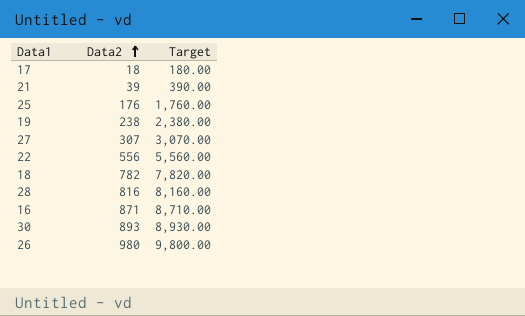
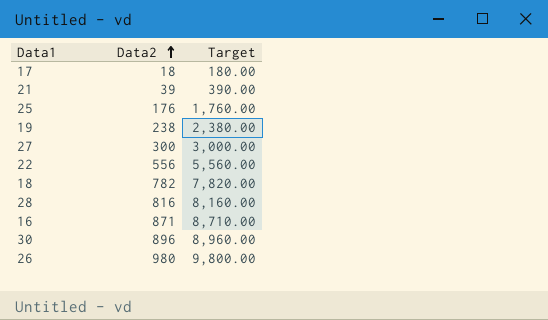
27 | Data2: 307 -> 300
27 | Target: 3,070.00 -> 3,000.00
30 | Data2: 893 -> 896
30 | Target: 8,930.00 -> 8,960.00

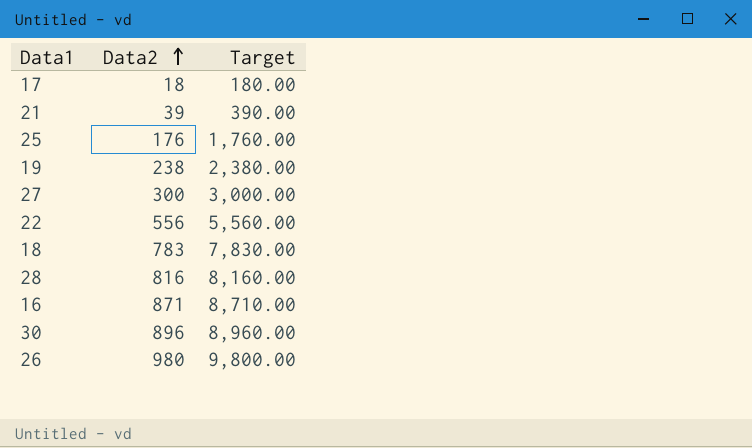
18 | Data2: 782 -> 783
18 | Target: 7,820.00 -> 7,830.00

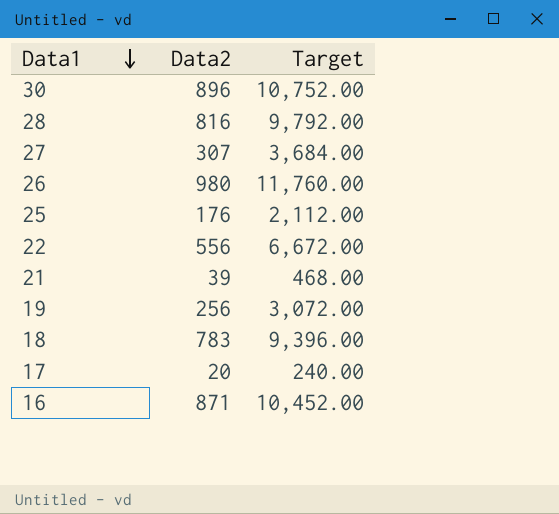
row order: Data2 ascending -> Data1 descending
column Target | formula: [Data2] * 10 -> [Data2] * 12
27 | Data2: 300 -> 307
19 | Data2: 238 -> 256
17 | Data2: 18 -> 20

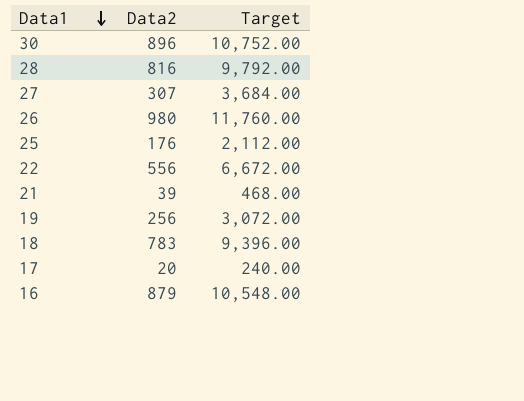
16 | Data2: 871 -> 879
16 | Target: 10,452.00 -> 10,548.00

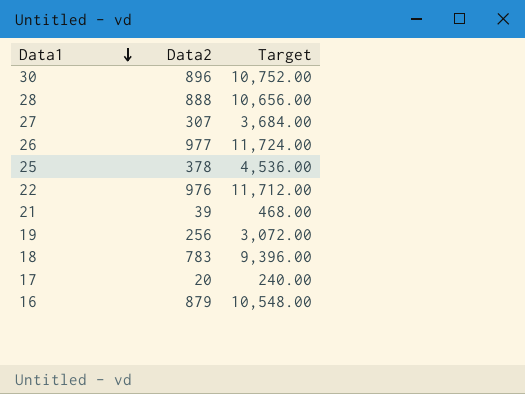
28 | Data2: 816 -> 888
28 | Target: 9,792.00 -> 10,656.00
26 | Data2: 980 -> 977
26 | Target: 11,760.00 -> 11,724.00
25 | Data2: 176 -> 378
25 | Target: 2,112.00 -> 4,536.00
22 | Data2: 556 -> 976
22 | Target: 6,672.00 -> 11,712.00

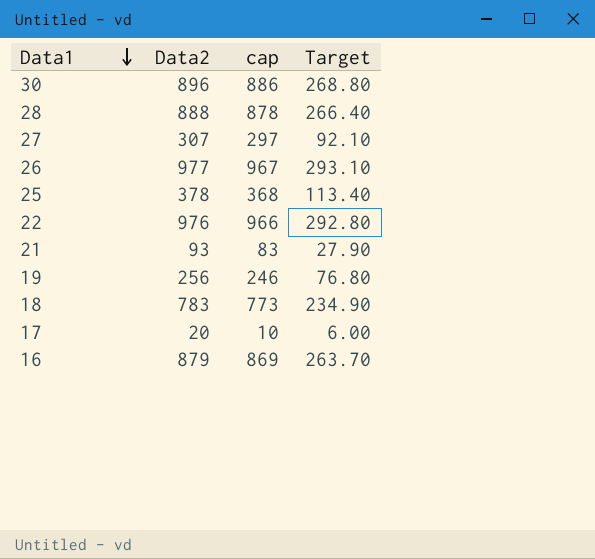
column cap | formula: none -> [Data2] - 10
column Target | formula: [Data2] * 12 -> [Data2] * 0.3
21 | Data2: 39 -> 93

